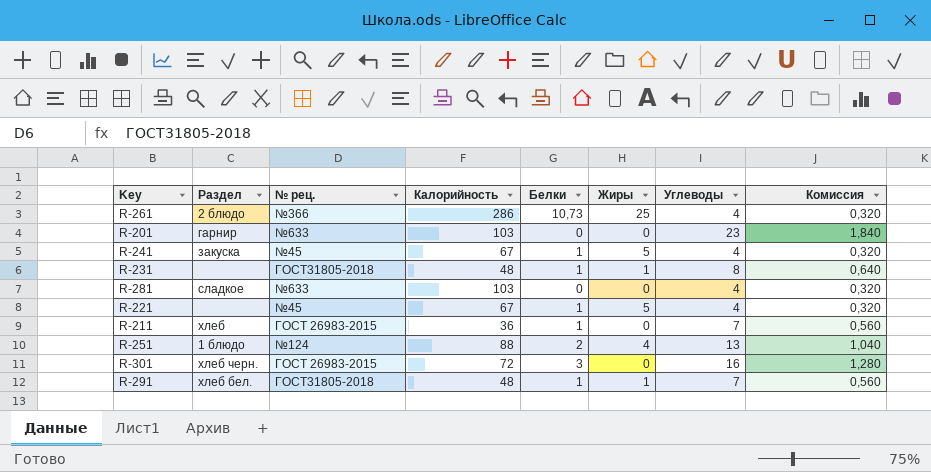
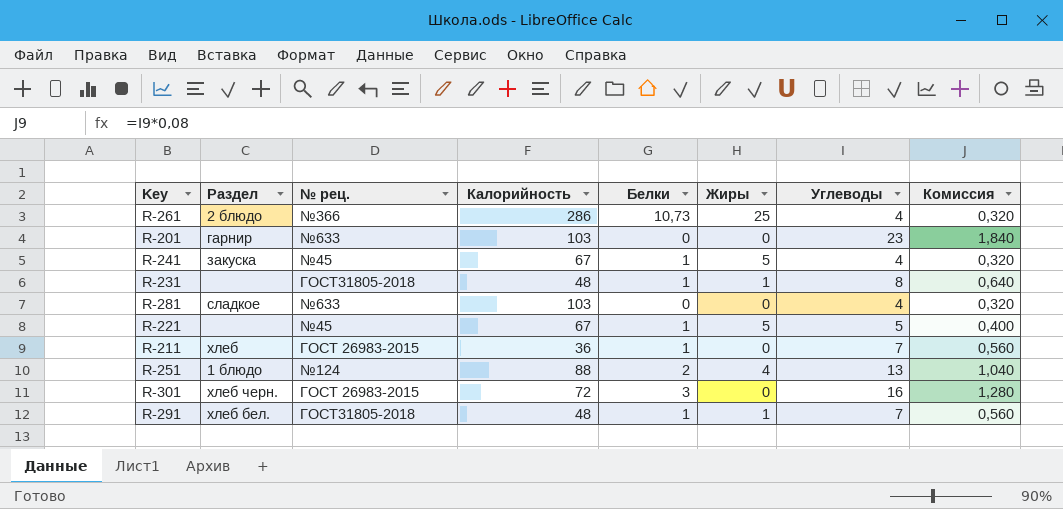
R-221 | Углеводы: 4 -> 5
R-221 | Комиссия: 0,320 -> 0,400

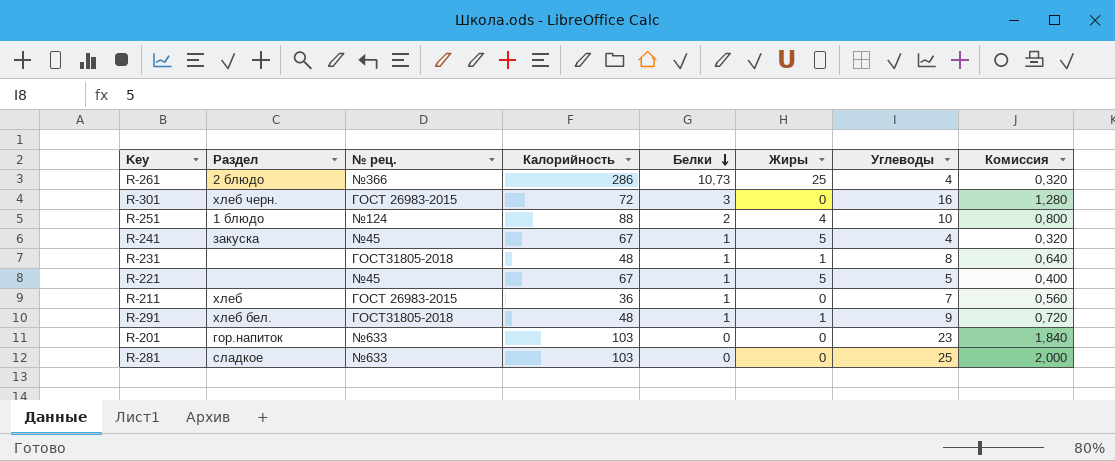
row order: none -> Белки descending
R-251 | Углеводы: 13 -> 10
R-251 | Комиссия: 1,040 -> 0,800
R-291 | Углеводы: 7 -> 9
R-291 | Комиссия: 0,560 -> 0,720
R-201 | Раздел: гарнир -> гор.напиток
R-281 | Углеводы: 4 -> 25
R-281 | Комиссия: 0,320 -> 2,000

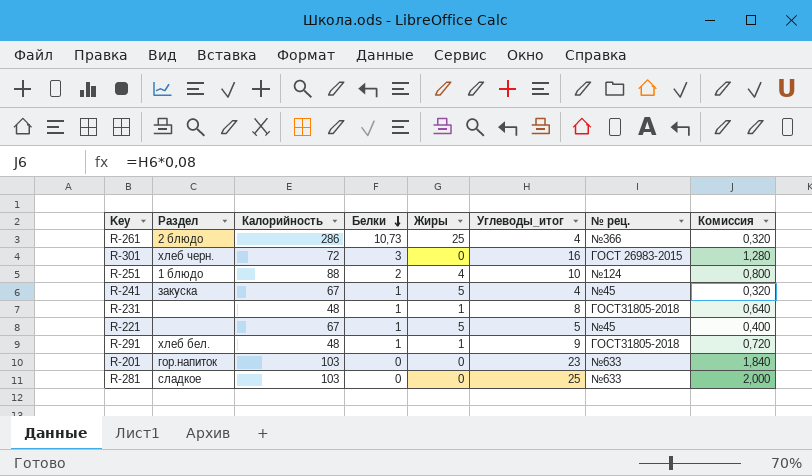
column name: Углеводы -> Углеводы_итог
column № рец. | position: 3 -> 7
row R-211: хлеб | ГОСТ 26983-2015 | 36 | 1 | 0 | 7 | 0,560 -> none

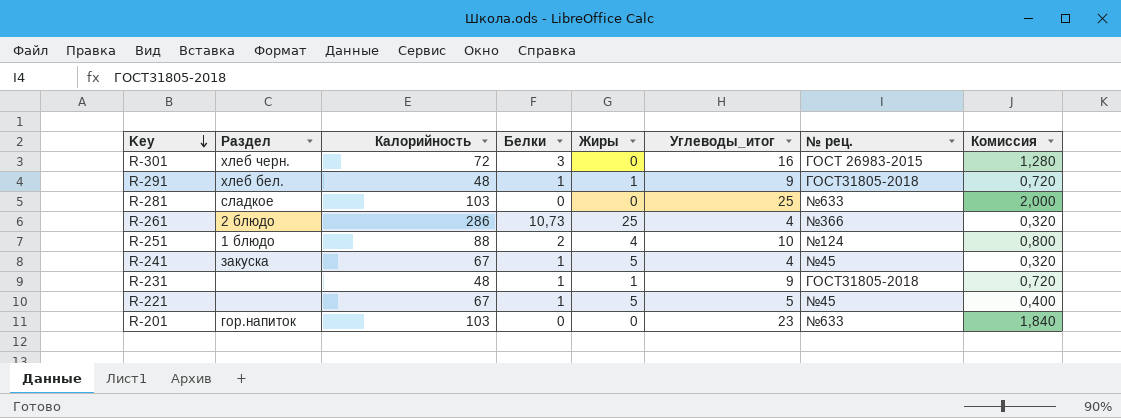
row order: Белки descending -> Key descending
R-231 | Углеводы_итог: 8 -> 9
R-231 | Комиссия: 0,640 -> 0,720

